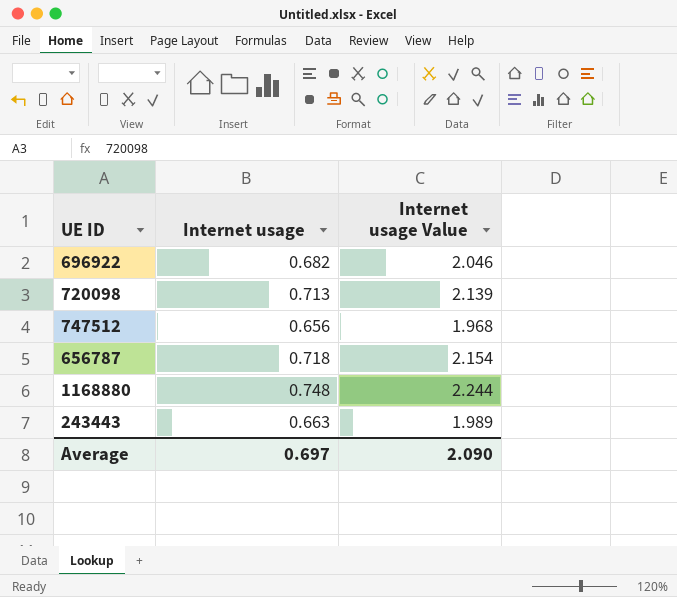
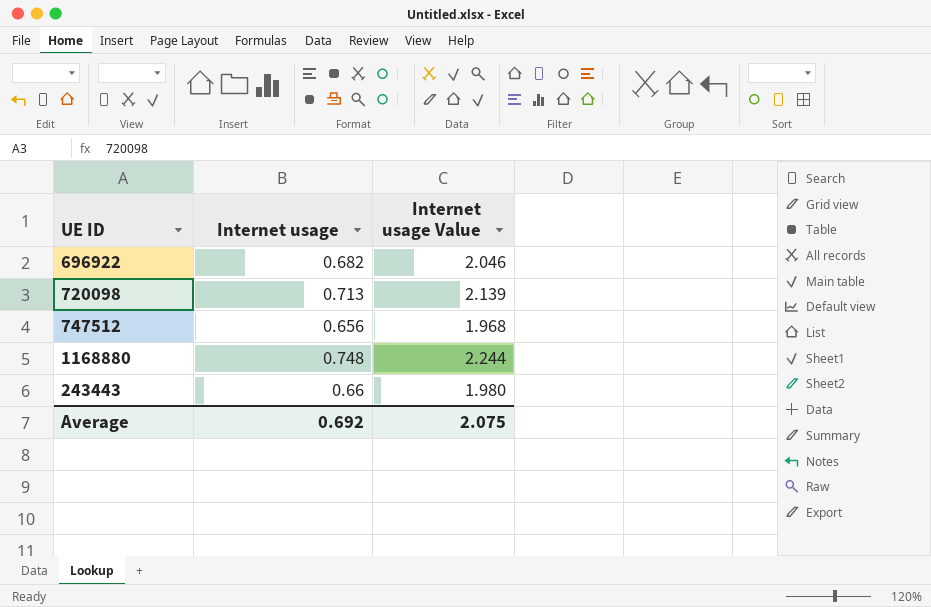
row 656787: 0.718 | 2.154 -> none
243443 | Internet usage: 0.663 -> 0.66
243443 | Internet usage Value: 1.989 -> 1.980
Average | Internet usage: 0.697 -> 0.692
Average | Internet usage Value: 2.090 -> 2.075

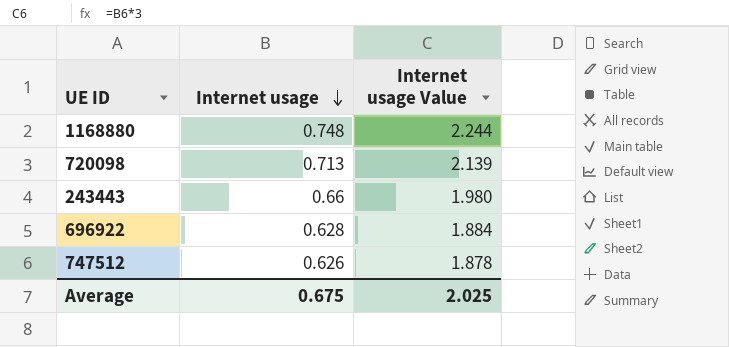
row order: none -> Internet usage descending
696922 | Internet usage: 0.682 -> 0.628
696922 | Internet usage Value: 2.046 -> 1.884
747512 | Internet usage: 0.656 -> 0.626
747512 | Internet usage Value: 1.968 -> 1.878
Average | Internet usage: 0.692 -> 0.675
Average | Internet usage Value: 2.075 -> 2.025

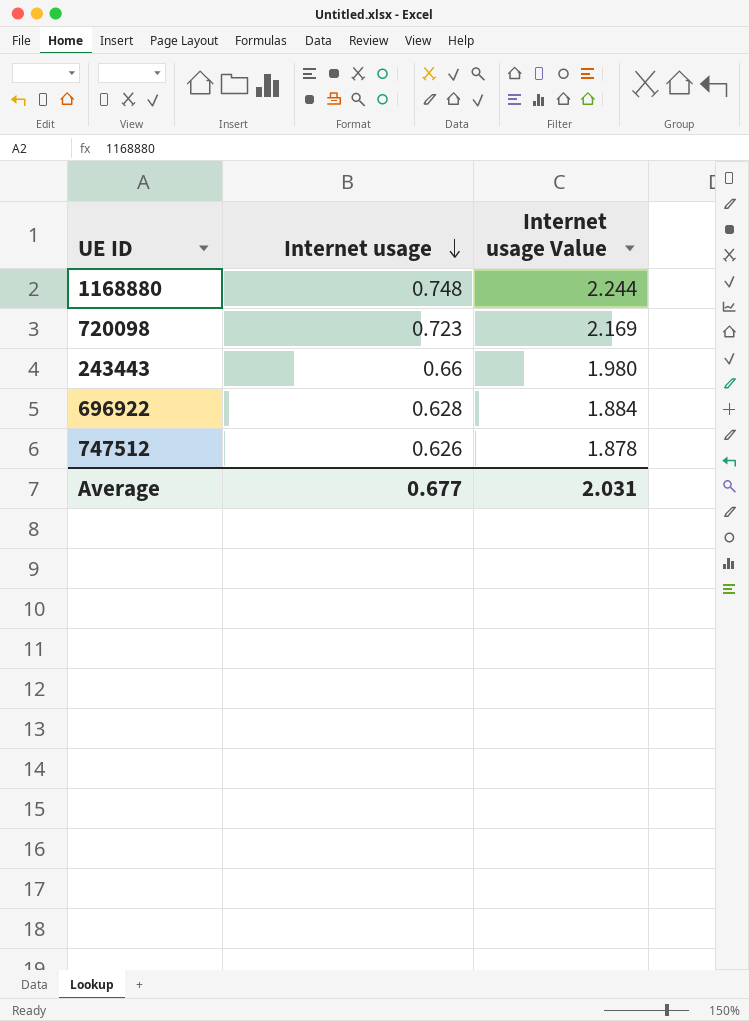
720098 | Internet usage: 0.713 -> 0.723
720098 | Internet usage Value: 2.139 -> 2.169
Average | Internet usage: 0.675 -> 0.677
Average | Internet usage Value: 2.025 -> 2.031

